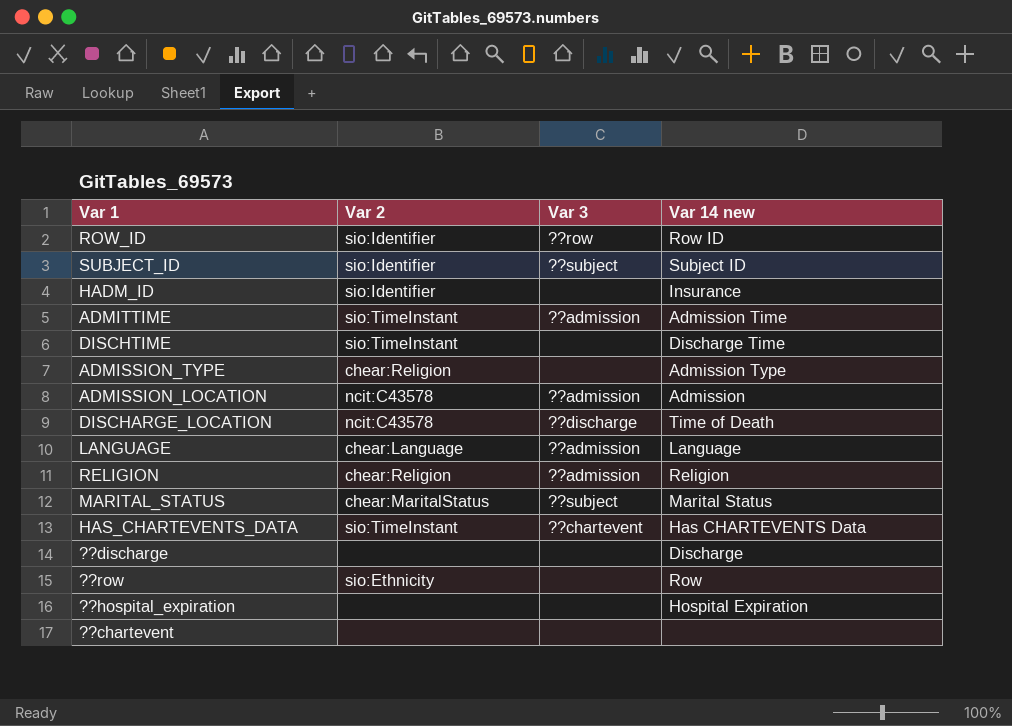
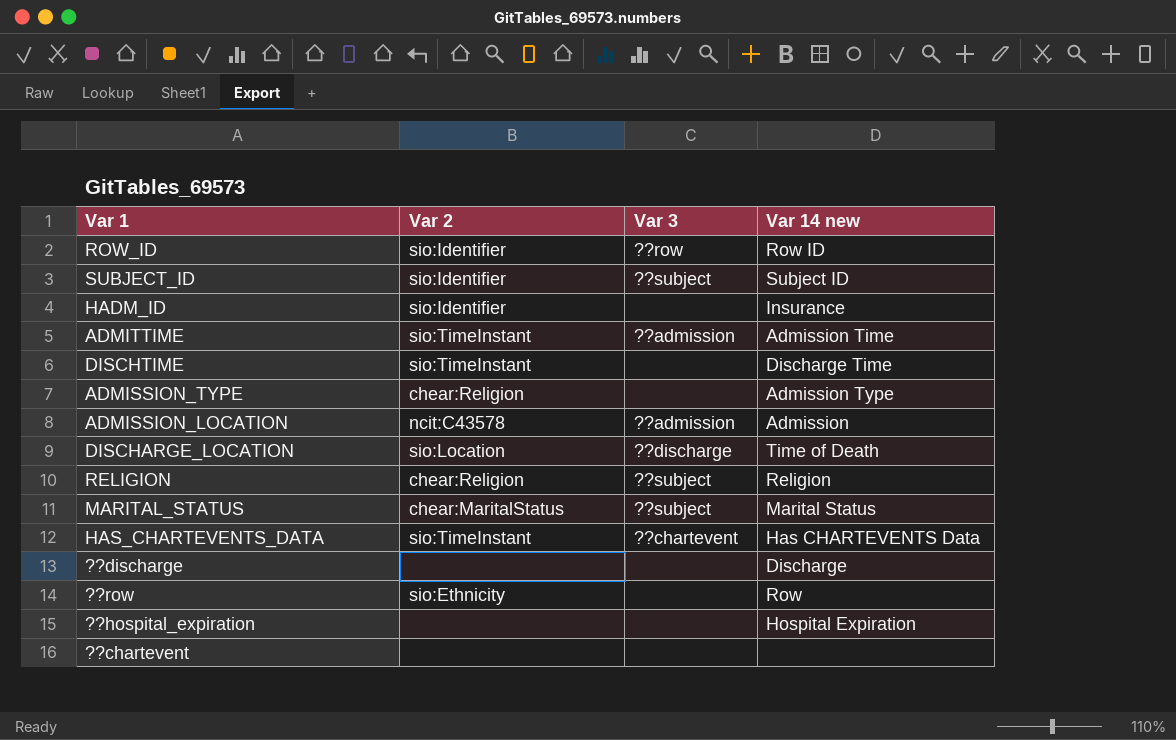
row LANGUAGE: chear:Language | ??admission | Language -> none
DISCHARGE_LOCATION | Var 2: ncit:C43578 -> sio:Location
RELIGION | Var 3: ??admission -> ??subject

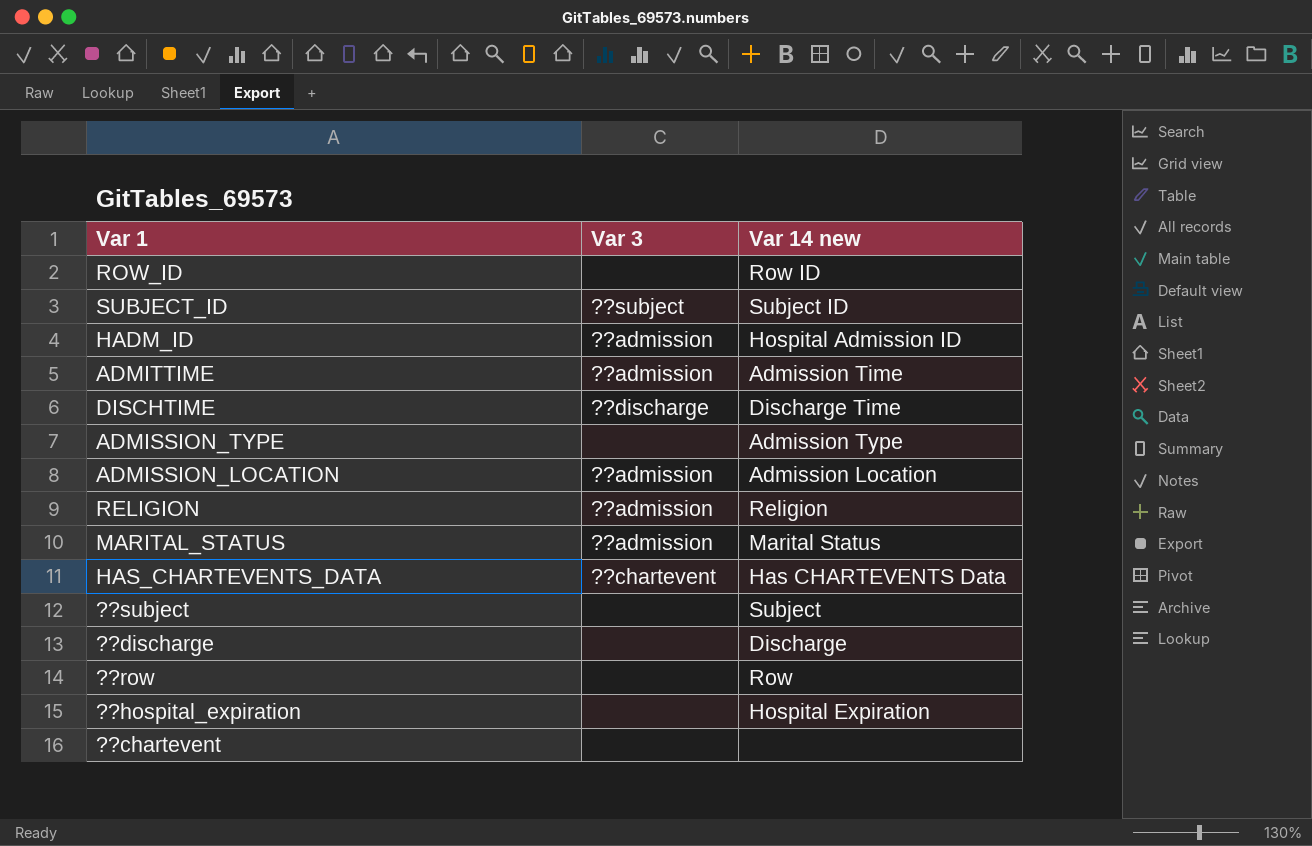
column Var 2 | position: 2 -> none
row DISCHARGE_LOCATION: sio:Location | ??discharge | Time of Death -> none
ROW_ID | Var 3: ??row -> none
HADM_ID | Var 3: none -> ??admission
HADM_ID | Var 14 new: Insurance -> Hospital Admission ID
DISCHTIME | Var 3: none -> ??discharge
ADMISSION_LOCATION | Var 14 new: Admission -> Admission Location
RELIGION | Var 3: ??subject -> ??admission
MARITAL_STATUS | Var 3: ??subject -> ??admission
row ??subject: none -> none | Subject

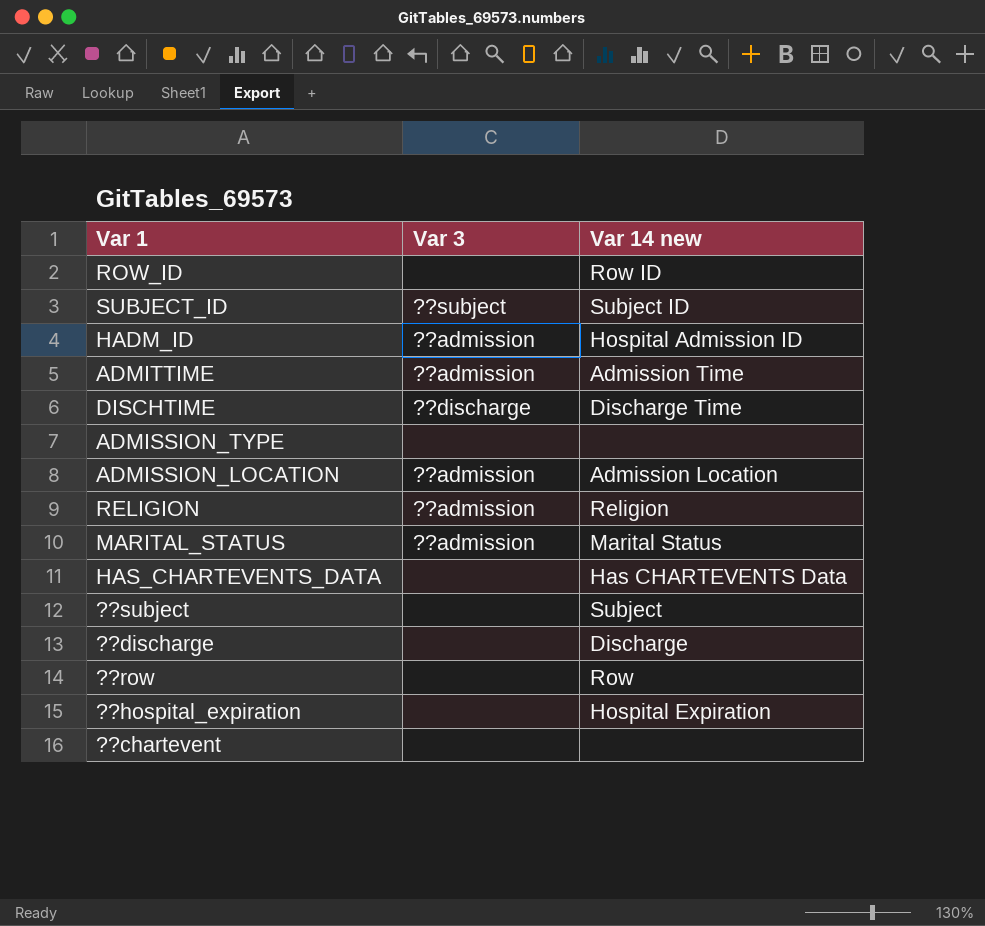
ADMISSION_TYPE | Var 14 new: Admission Type -> none
HAS_CHARTEVENTS_DATA | Var 3: ??chartevent -> none

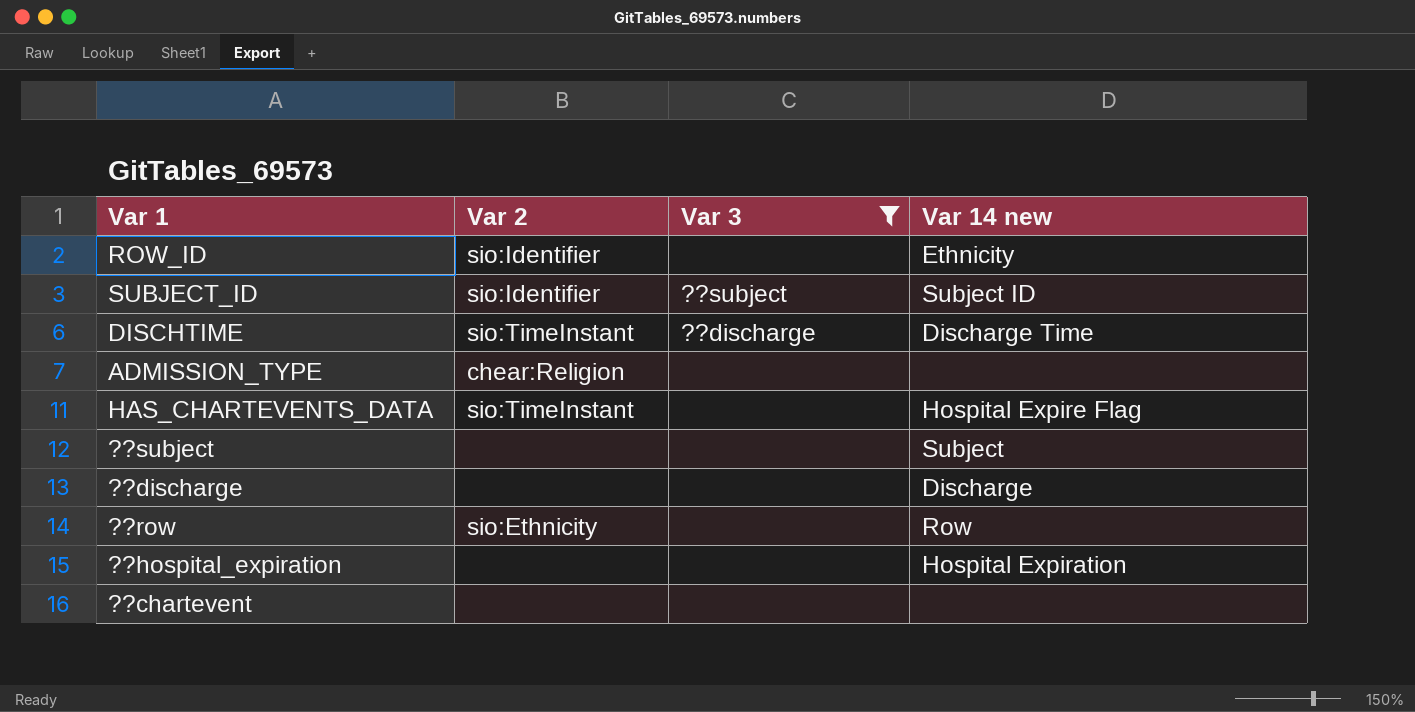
filter: none -> Var 3 != ??admission
column Var 2 | position: none -> 2
ROW_ID | Var 14 new: Row ID -> Ethnicity
HAS_CHARTEVENTS_DATA | Var 14 new: Has CHARTEVENTS Data -> Hospital Expire Flag

